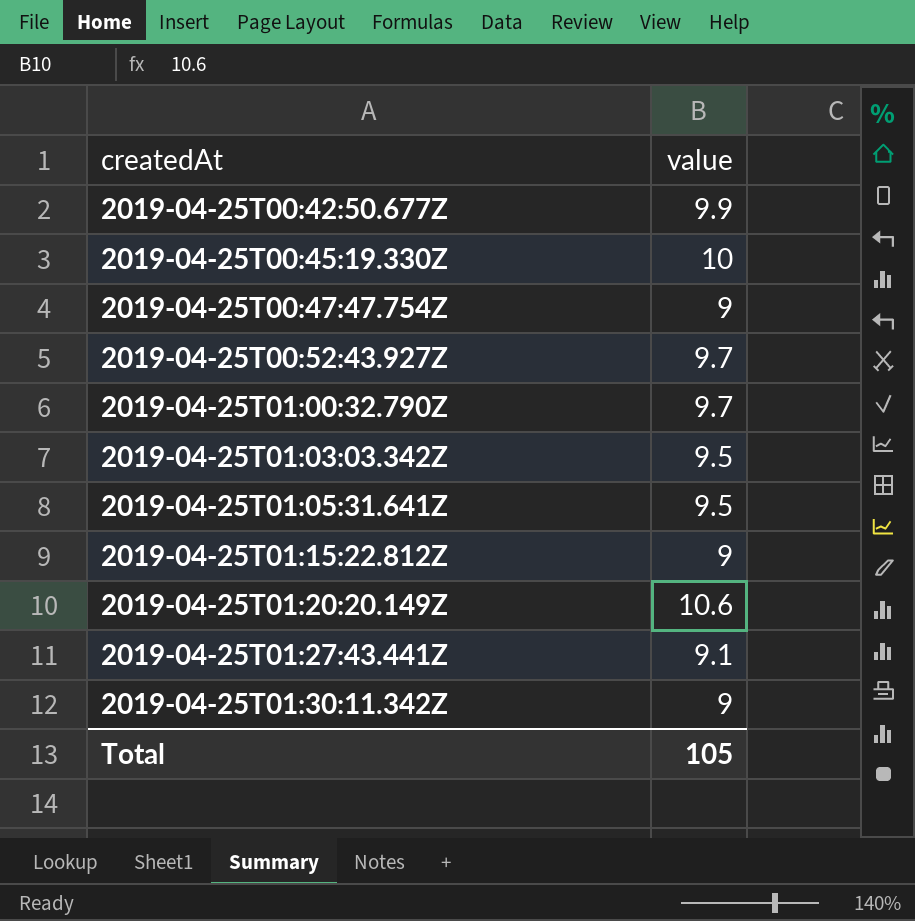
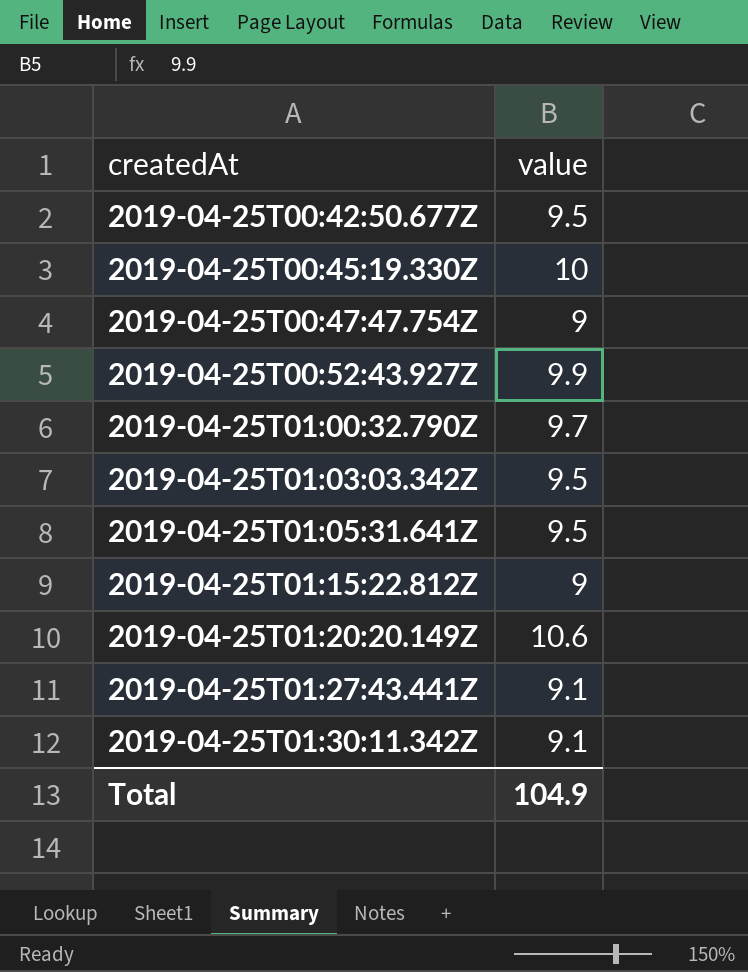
2019-04-25T00:42:50.677Z | value: 9.9 -> 9.5
2019-04-25T00:52:43.927Z | value: 9.7 -> 9.9
2019-04-25T01:30:11.342Z | value: 9 -> 9.1
Total | value: 105 -> 104.9

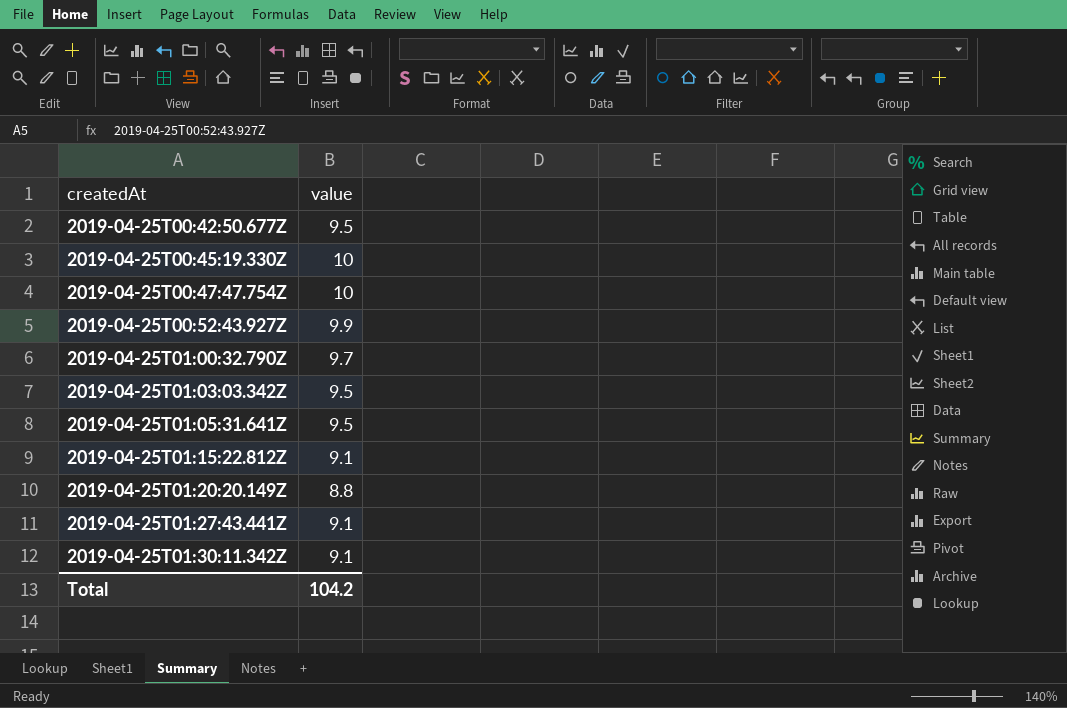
2019-04-25T00:47:47.754Z | value: 9 -> 10
2019-04-25T01:15:22.812Z | value: 9 -> 9.1
2019-04-25T01:20:20.149Z | value: 10.6 -> 8.8
Total | value: 104.9 -> 104.2

